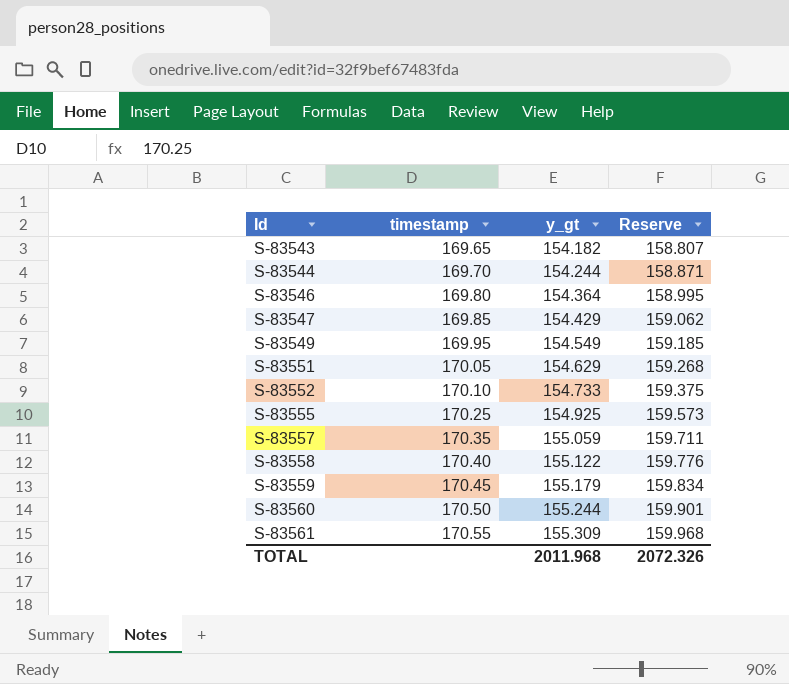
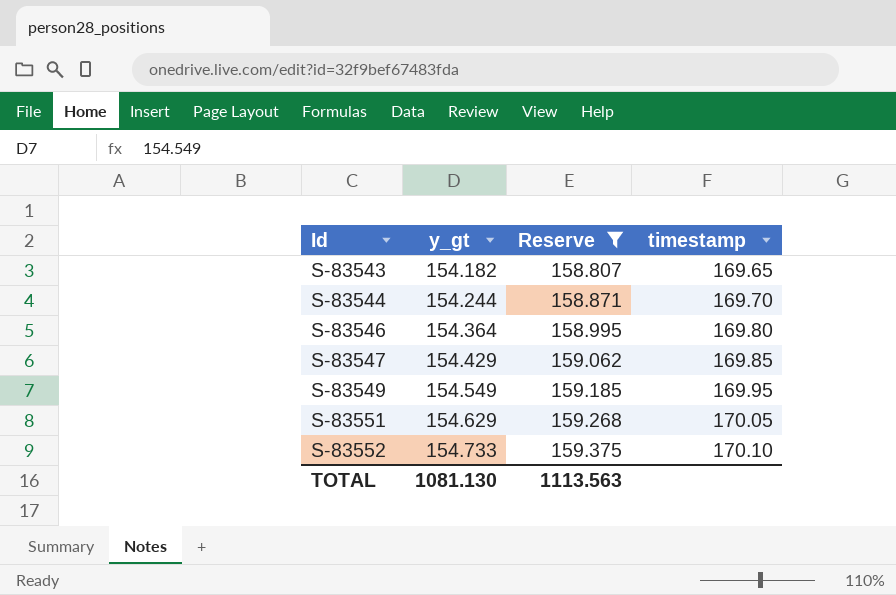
filter: none -> Reserve <= 159.375
column timestamp | position: 2 -> 4
TOTAL | y_gt: 2011.968 -> 1081.130
TOTAL | Reserve: 2072.326 -> 1113.563

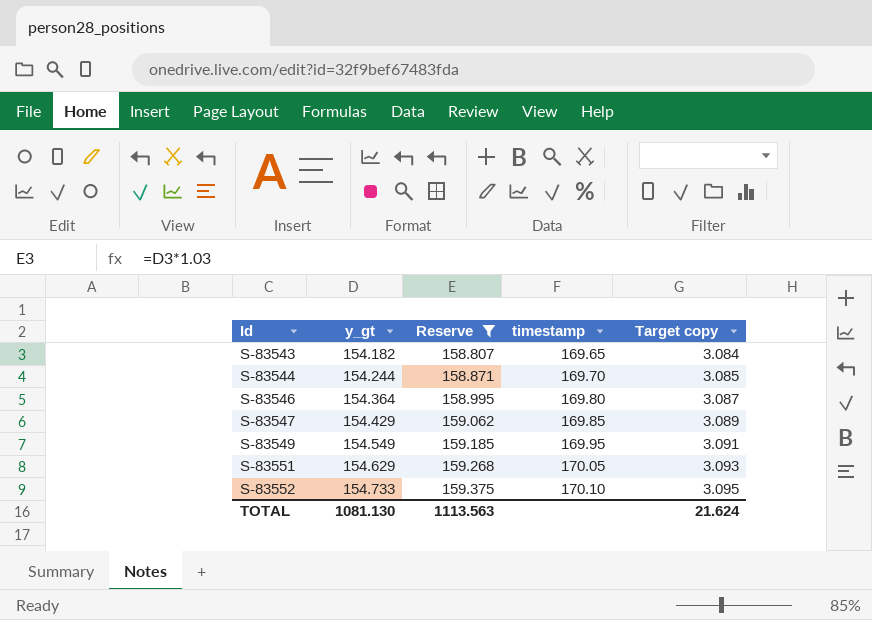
column Target copy | formula: none -> [y_gt] * 0.02

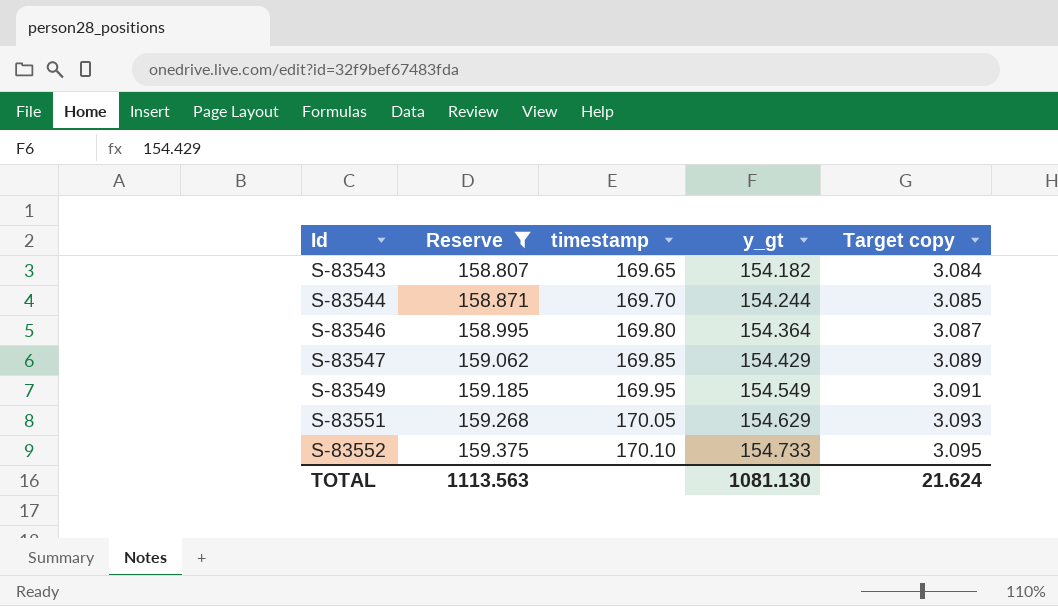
column y_gt | position: 2 -> 4

